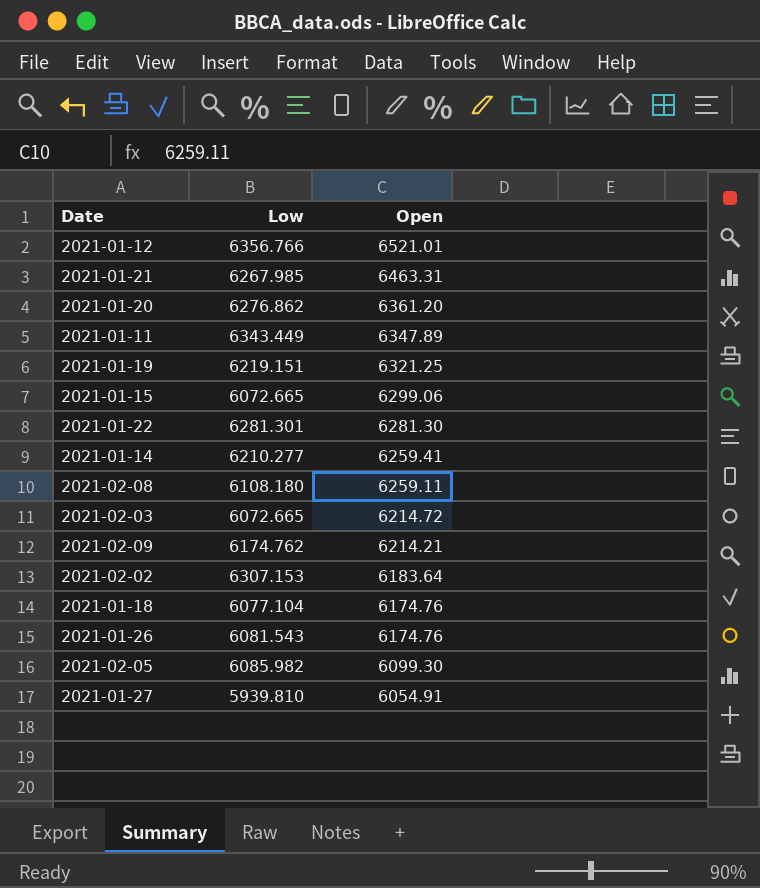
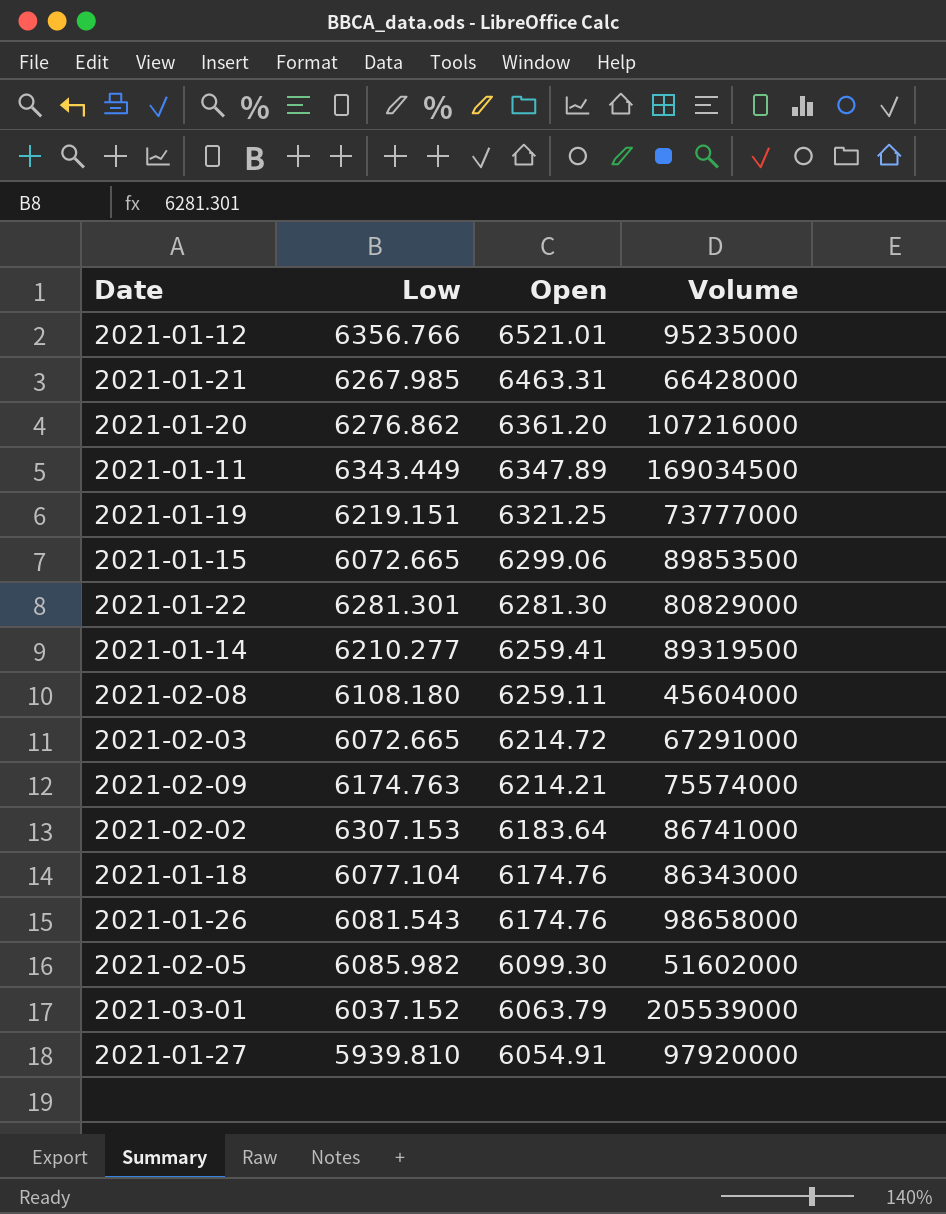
column Volume | position: none -> 4
2021-02-09 | Low: 6174.762 -> 6174.763
row 2021-03-01: none -> 6037.152 | 6063.79 | 205539000

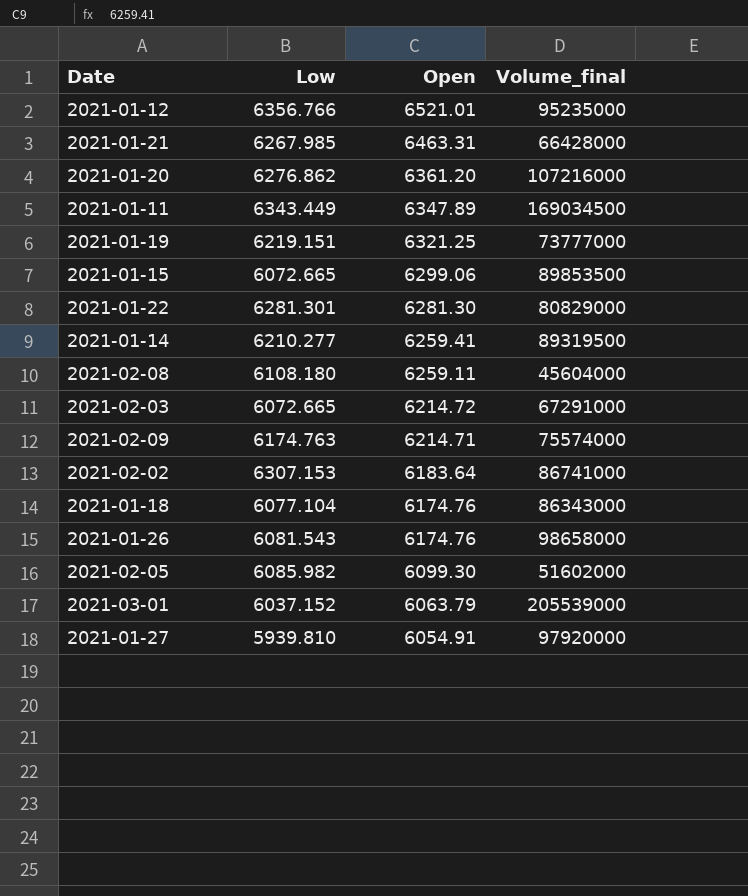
column name: Volume -> Volume_final
2021-02-09 | Open: 6214.21 -> 6214.71

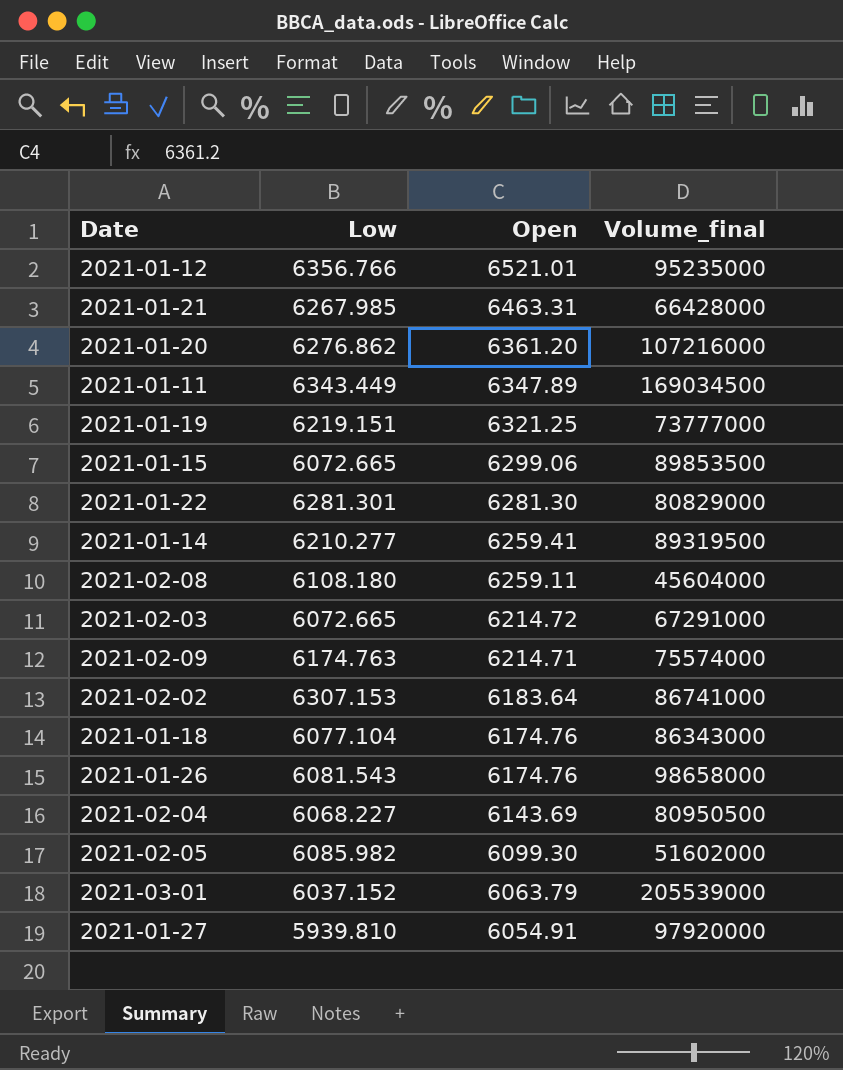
row 2021-02-04: none -> 6068.227 | 6143.69 | 80950500

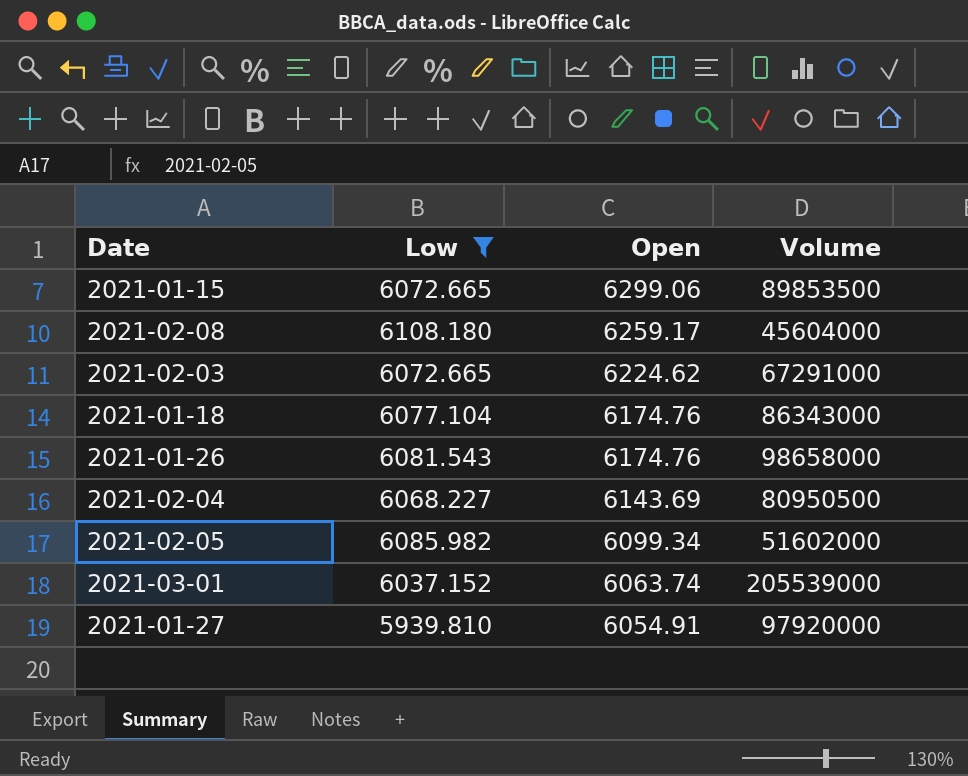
filter: none -> Low <= 6108.180
column name: Volume_final -> Volume
2021-02-08 | Open: 6259.11 -> 6259.17
2021-02-03 | Open: 6214.72 -> 6224.62
2021-02-05 | Open: 6099.30 -> 6099.34
2021-03-01 | Open: 6063.79 -> 6063.74

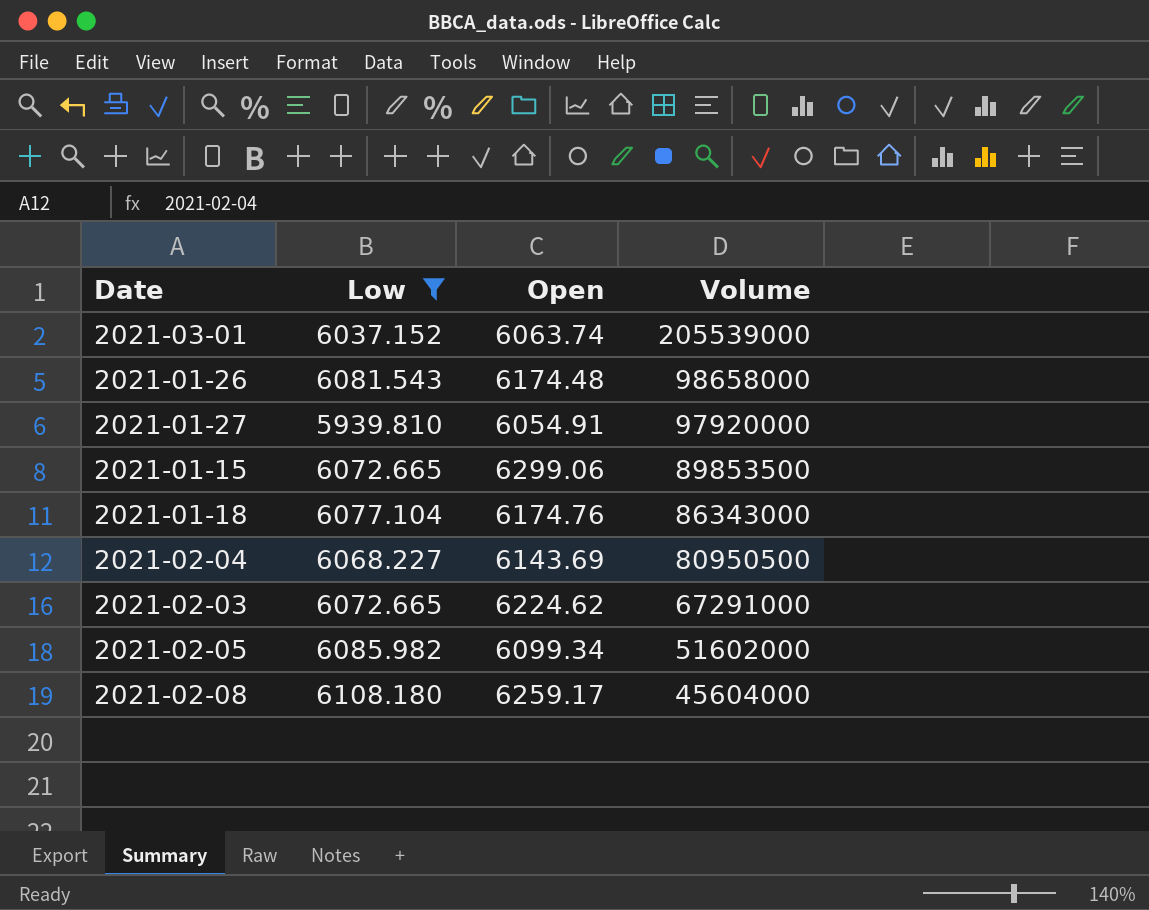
row order: Open descending -> Volume descending
2021-01-26 | Open: 6174.76 -> 6174.48

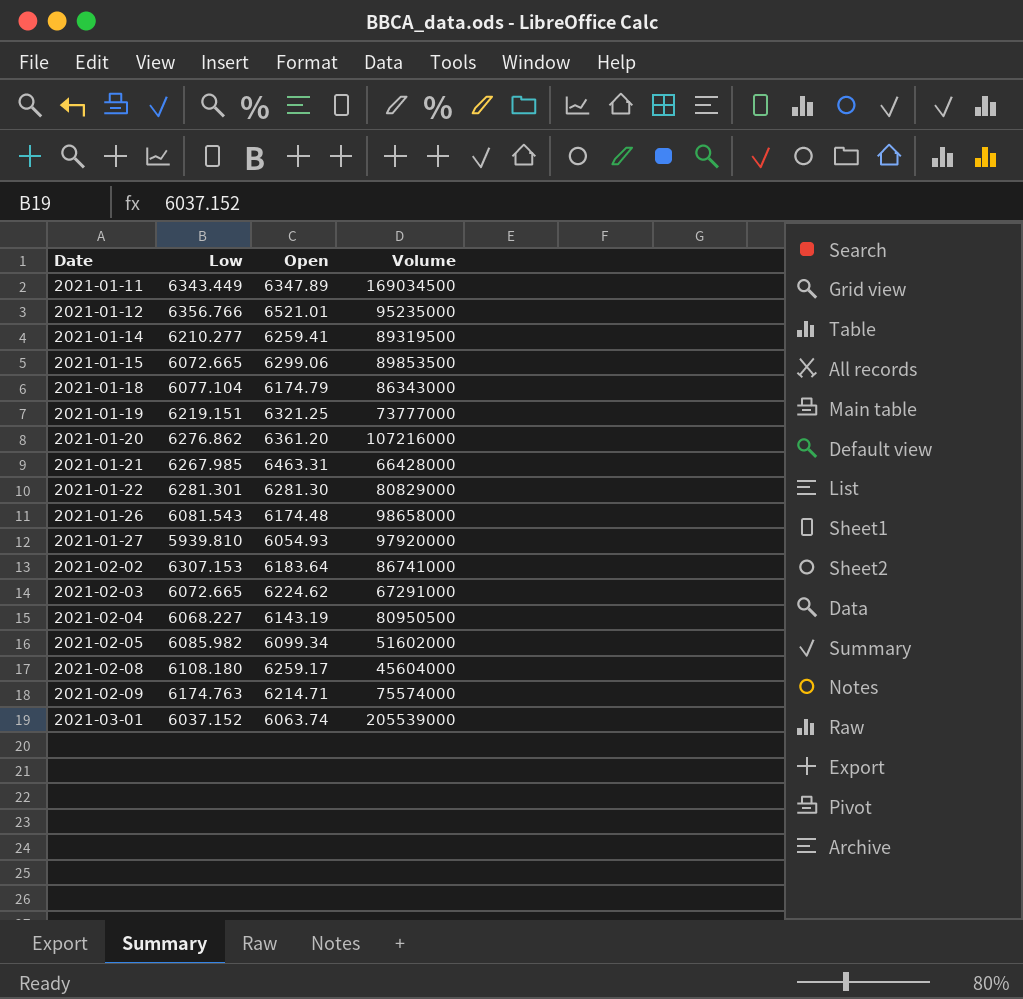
filter: Low <= 6108.180 -> none
row order: Volume descending -> Date ascending
2021-01-18 | Open: 6174.76 -> 6174.79
2021-01-27 | Open: 6054.91 -> 6054.93
2021-02-04 | Open: 6143.69 -> 6143.19

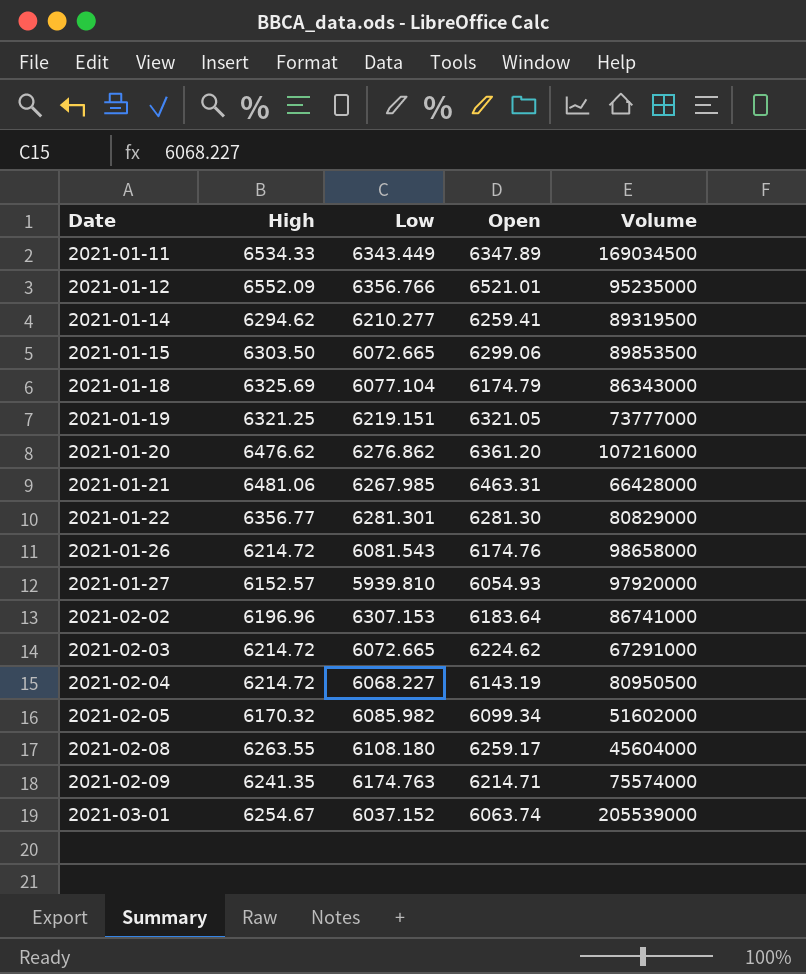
column High | position: none -> 2
2021-01-19 | Open: 6321.25 -> 6321.05
2021-01-26 | Open: 6174.48 -> 6174.76

